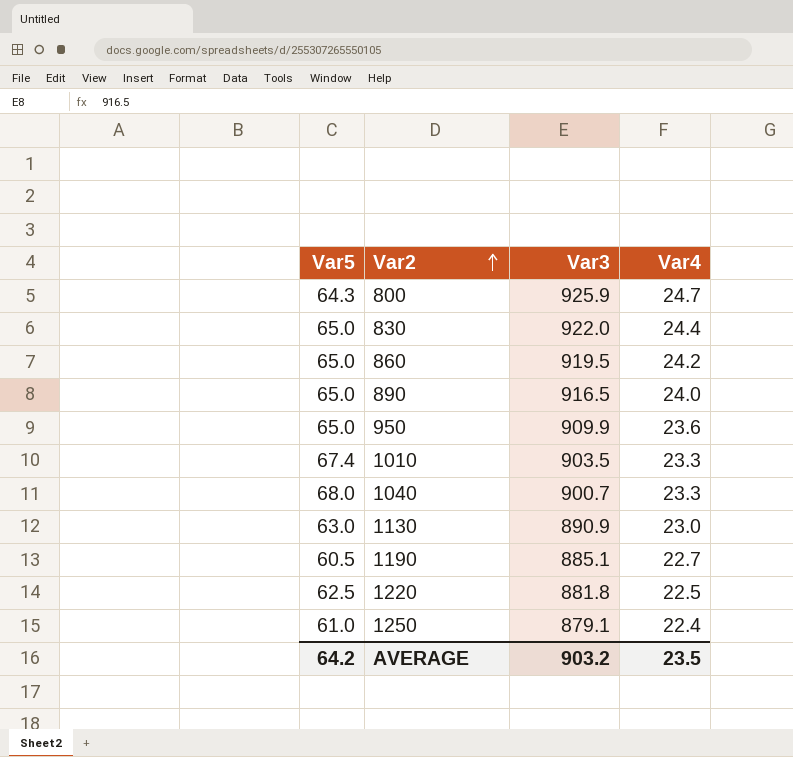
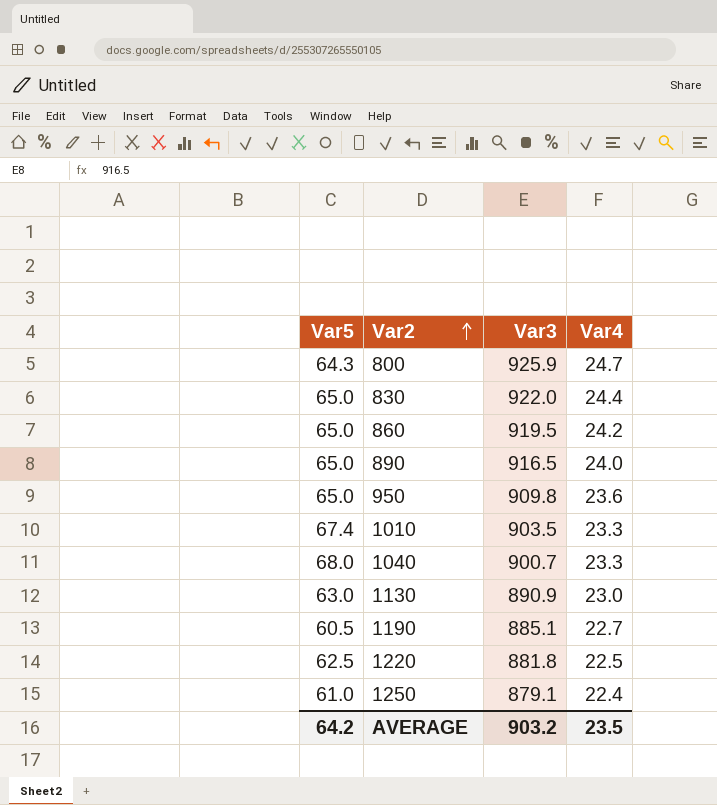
950 | Var3: 909.9 -> 909.8

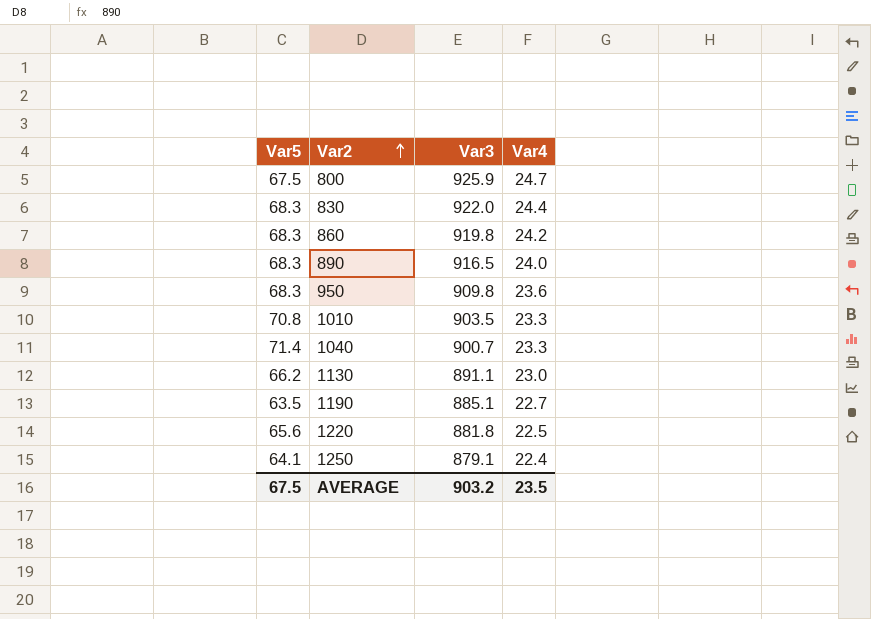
800 | Var5: 64.3 -> 67.5
830 | Var5: 65.0 -> 68.3
860 | Var5: 65.0 -> 68.3
860 | Var3: 919.5 -> 919.8
890 | Var5: 65.0 -> 68.3
950 | Var5: 65.0 -> 68.3
1010 | Var5: 67.4 -> 70.8
1040 | Var5: 68.0 -> 71.4
1130 | Var5: 63.0 -> 66.2
1130 | Var3: 890.9 -> 891.1
1190 | Var5: 60.5 -> 63.5
1220 | Var5: 62.5 -> 65.6
1250 | Var5: 61.0 -> 64.1
AVERAGE | Var5: 64.2 -> 67.5

